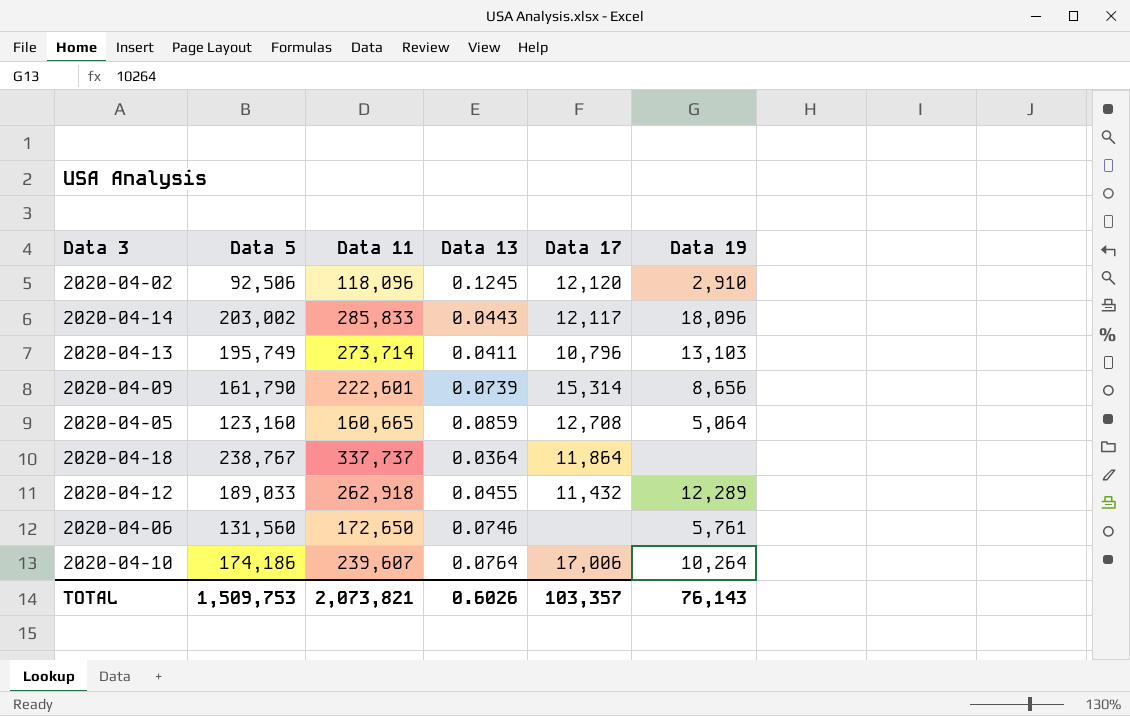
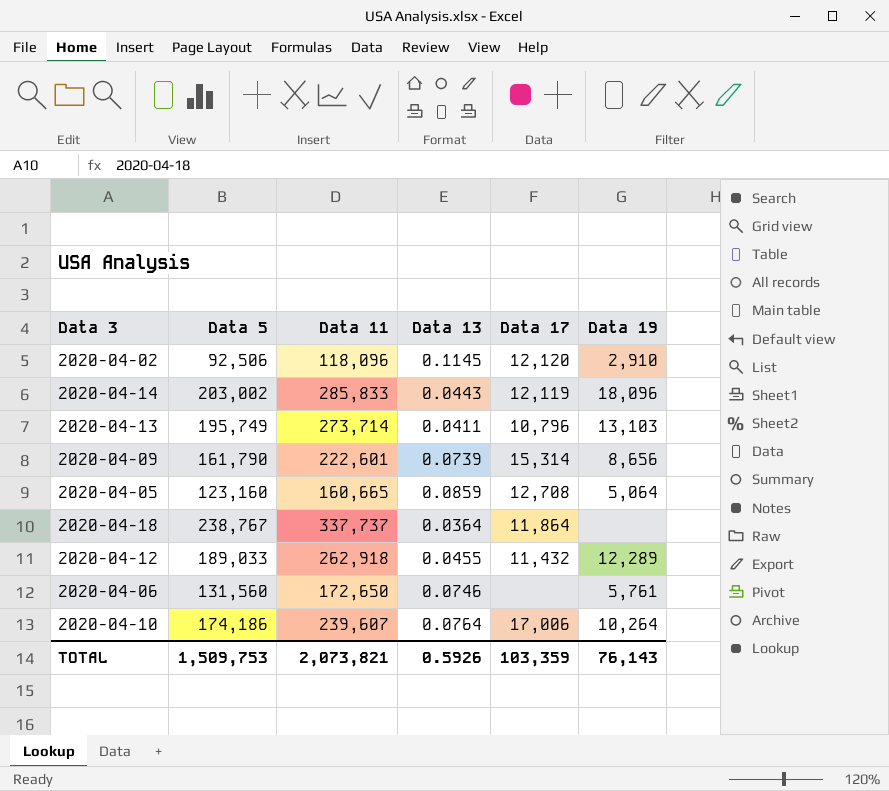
2020-04-02 | Data 13: 0.1245 -> 0.1145
2020-04-14 | Data 17: 12,117 -> 12,119
TOTAL | Data 13: 0.6026 -> 0.5926
TOTAL | Data 17: 103,357 -> 103,359

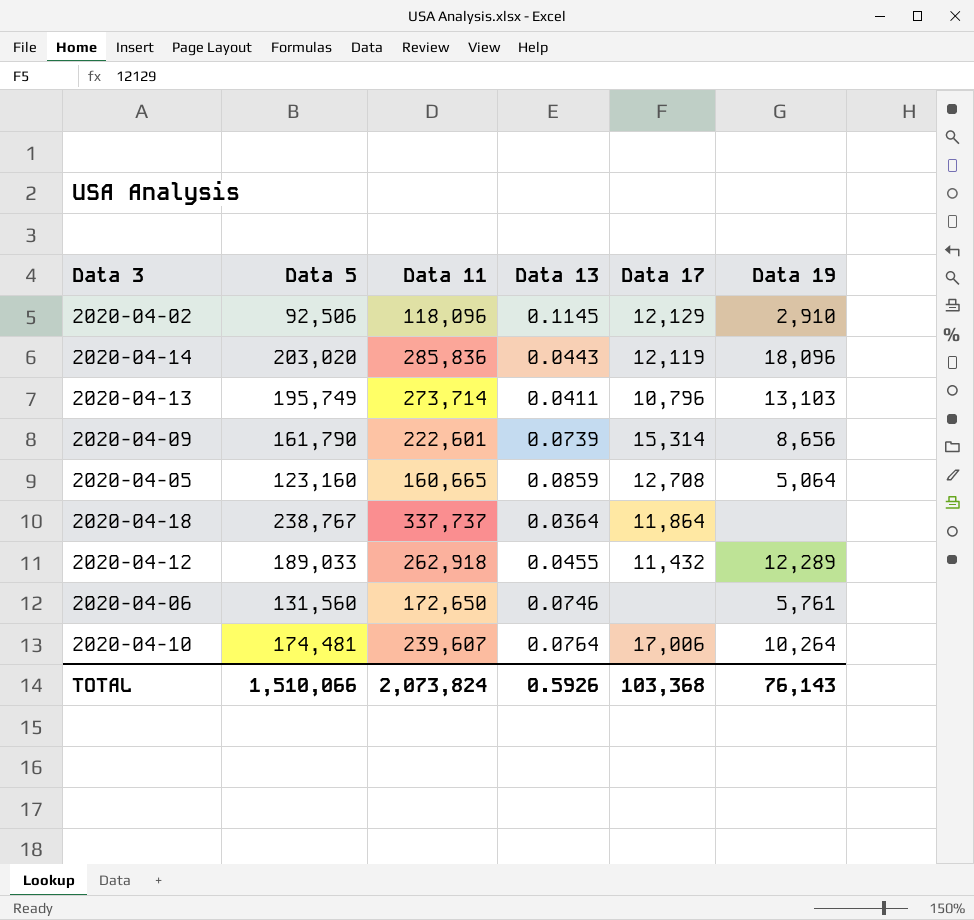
2020-04-02 | Data 17: 12,120 -> 12,129
2020-04-14 | Data 5: 203,002 -> 203,020
2020-04-14 | Data 11: 285,833 -> 285,836
2020-04-10 | Data 5: 174,186 -> 174,481
TOTAL | Data 5: 1,509,753 -> 1,510,066
TOTAL | Data 11: 2,073,821 -> 2,073,824
TOTAL | Data 17: 103,359 -> 103,368

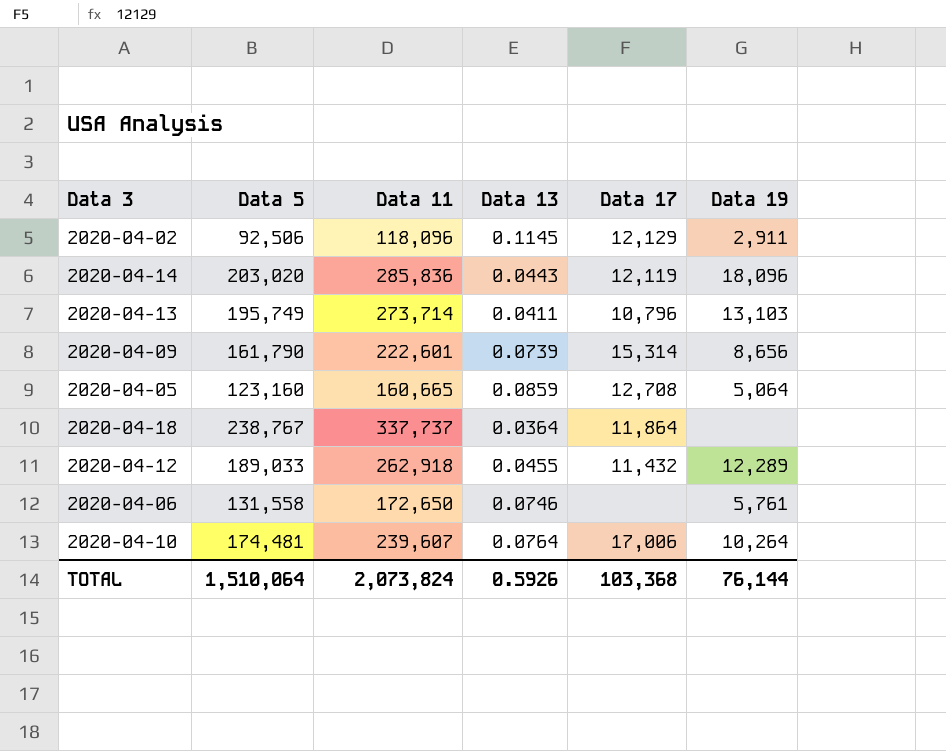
2020-04-02 | Data 19: 2,910 -> 2,911
2020-04-06 | Data 5: 131,560 -> 131,558
TOTAL | Data 5: 1,510,066 -> 1,510,064
TOTAL | Data 19: 76,143 -> 76,144

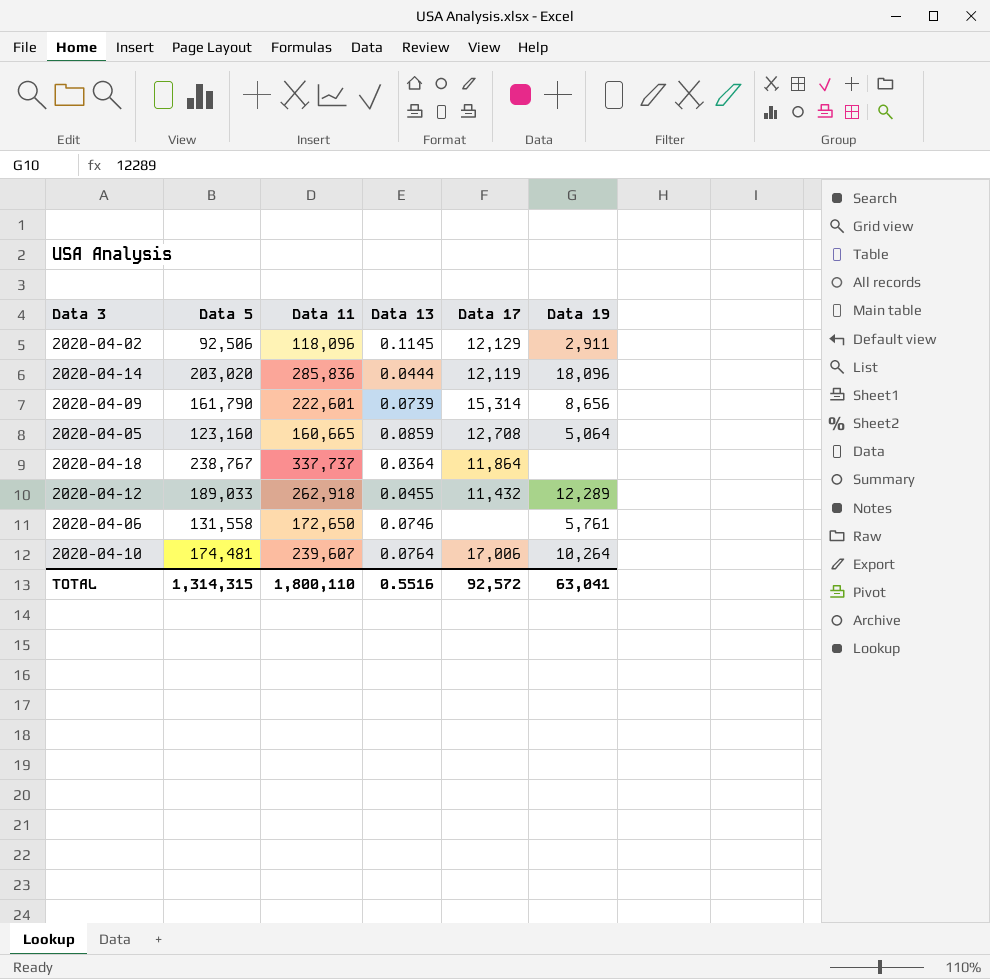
row 2020-04-13: 195,749 | 273,714 | 0.0411 | 10,796 | 13,103 -> none
2020-04-14 | Data 13: 0.0443 -> 0.0444
TOTAL | Data 5: 1,510,064 -> 1,314,315
TOTAL | Data 11: 2,073,824 -> 1,800,110
TOTAL | Data 13: 0.5926 -> 0.5516
TOTAL | Data 17: 103,368 -> 92,572
TOTAL | Data 19: 76,144 -> 63,041

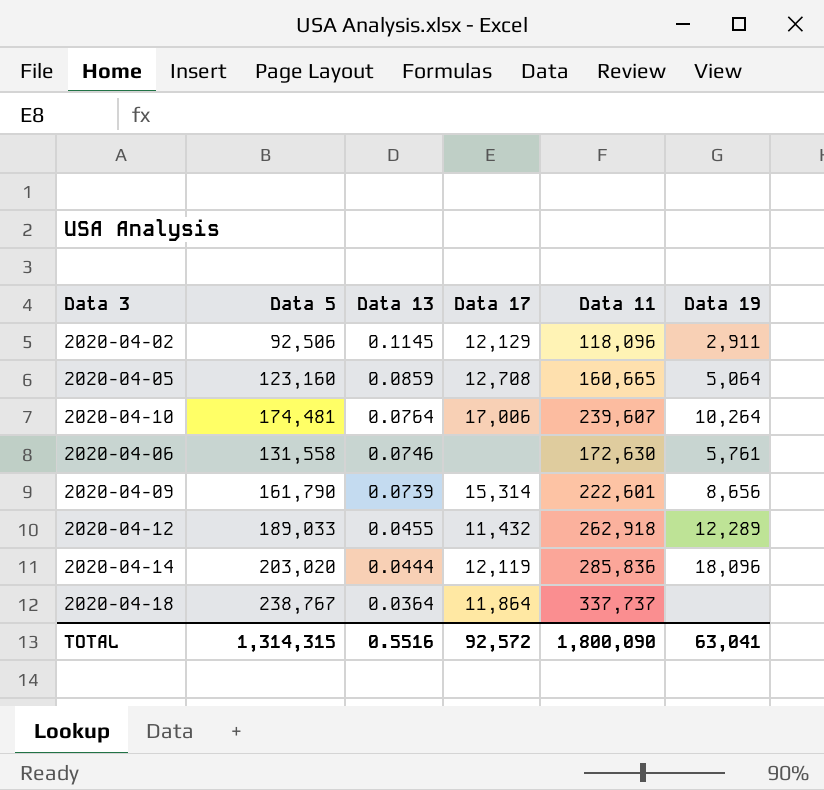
row order: none -> Data 13 descending
column Data 11 | position: 3 -> 5
2020-04-06 | Data 11: 172,650 -> 172,630
TOTAL | Data 11: 1,800,110 -> 1,800,090

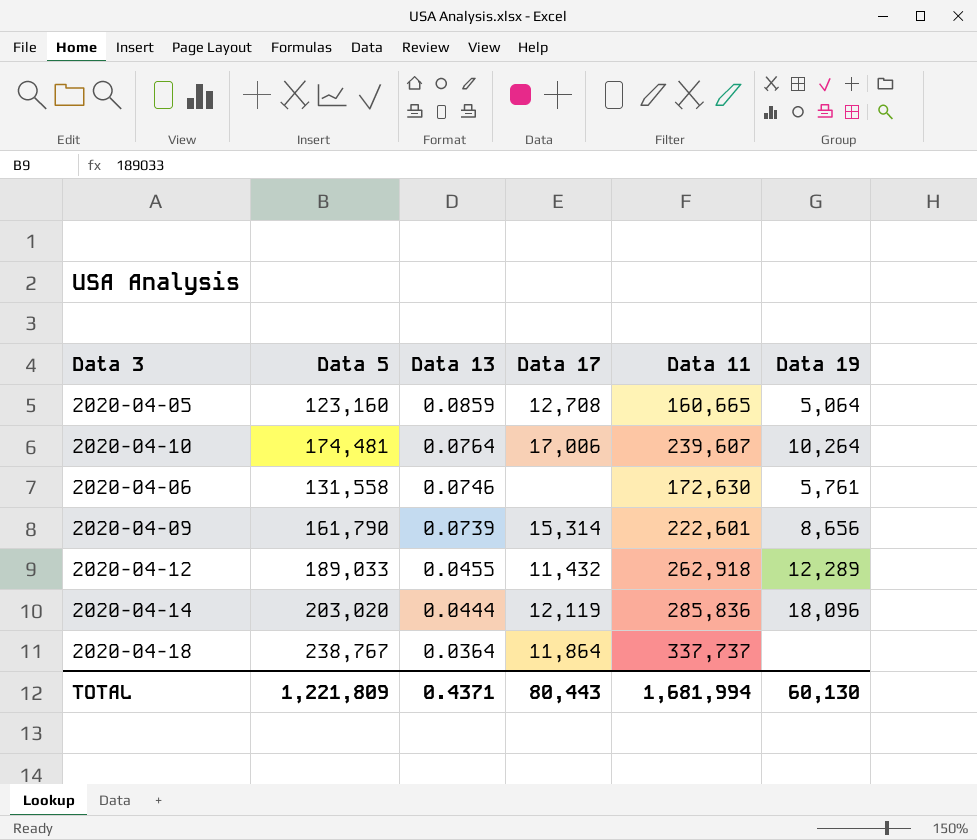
row 2020-04-02: 92,506 | 0.1145 | 12,129 | 118,096 | 2,911 -> none
TOTAL | Data 5: 1,314,315 -> 1,221,809
TOTAL | Data 13: 0.5516 -> 0.4371
TOTAL | Data 17: 92,572 -> 80,443
TOTAL | Data 11: 1,800,090 -> 1,681,994
TOTAL | Data 19: 63,041 -> 60,130

